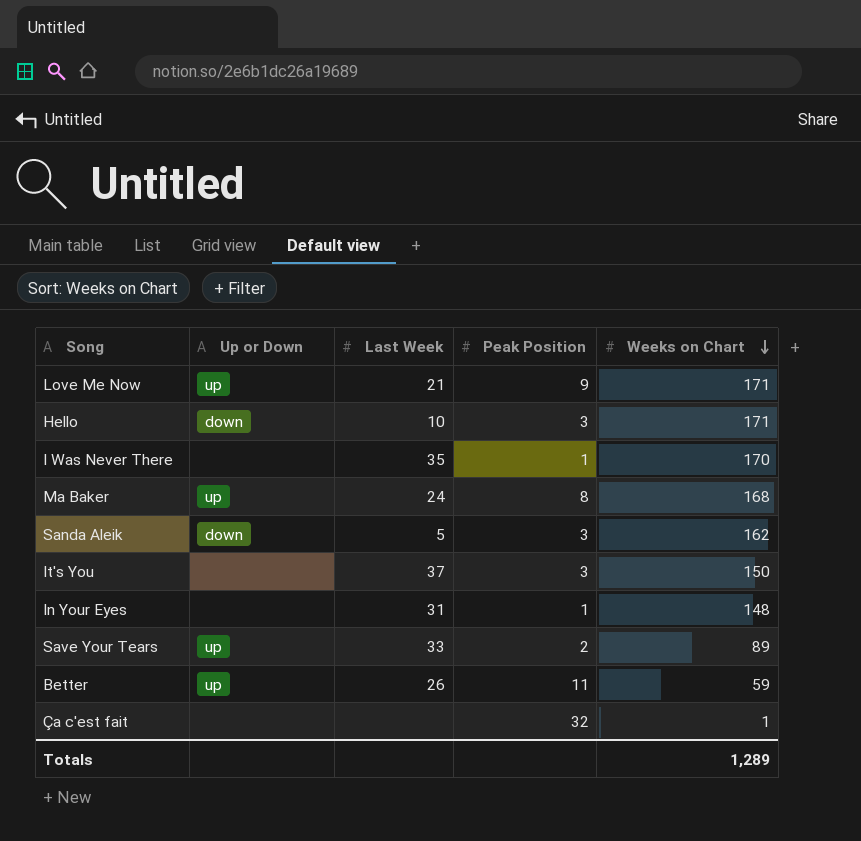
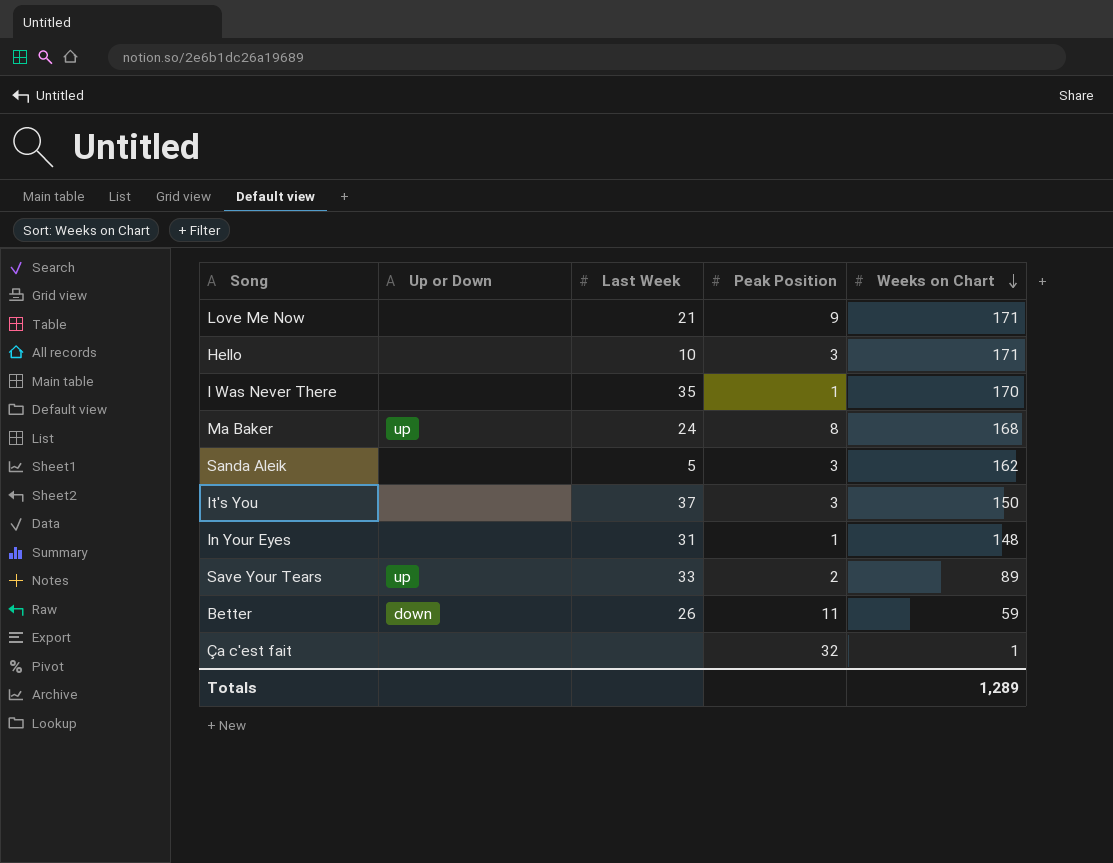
Love Me Now | Up or Down: up -> none
Hello | Up or Down: down -> none
Sanda Aleik | Up or Down: down -> none
Better | Up or Down: up -> down

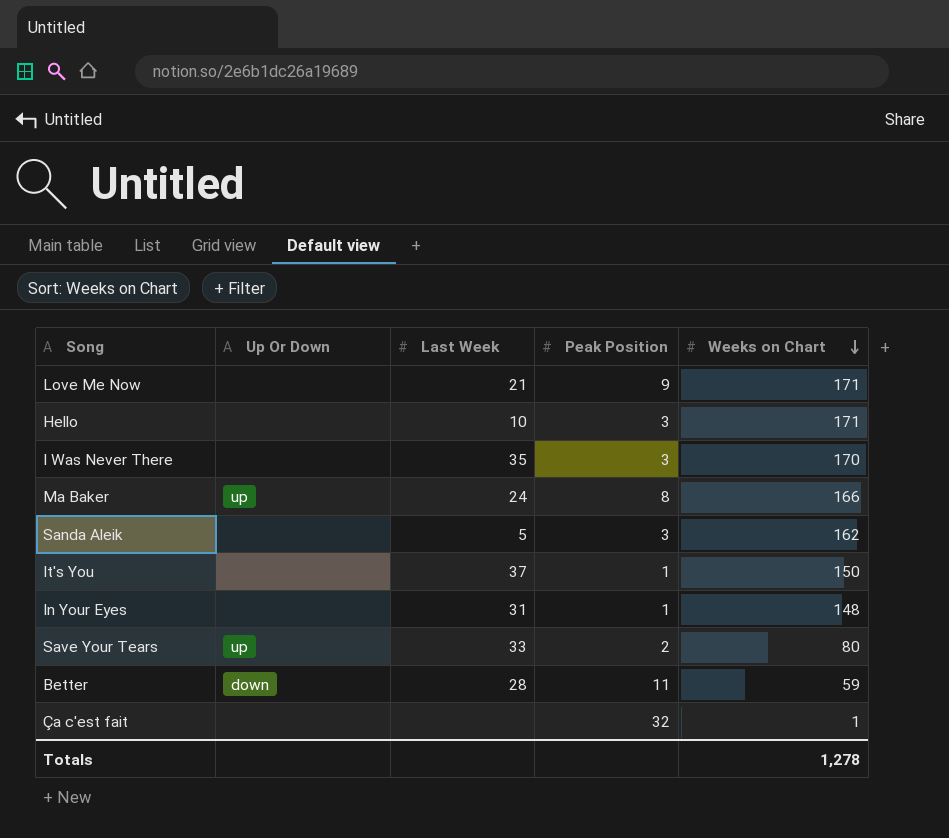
column name: Up or Down -> Up Or Down
I Was Never There | Peak Position: 1 -> 3
Ma Baker | Weeks on Chart: 168 -> 166
It's You | Peak Position: 3 -> 1
Save Your Tears | Weeks on Chart: 89 -> 80
Better | Last Week: 26 -> 28
Totals | Weeks on Chart: 1,289 -> 1,278

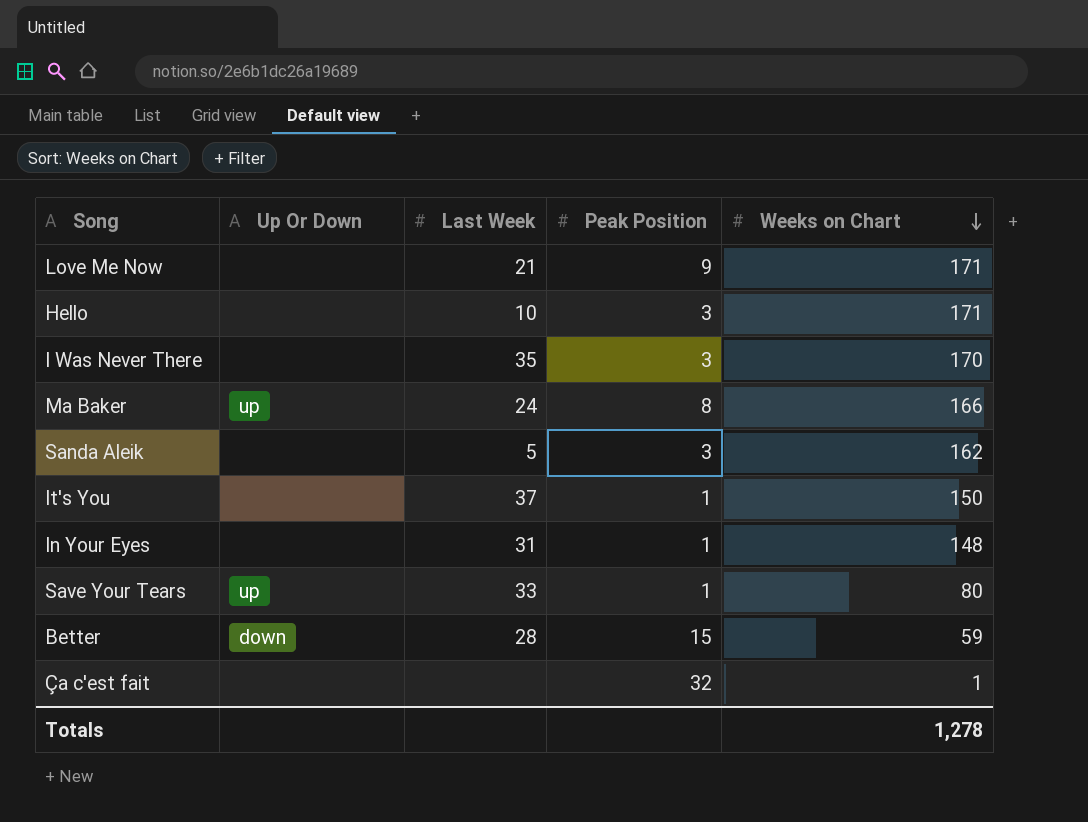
Save Your Tears | Peak Position: 2 -> 1
Better | Peak Position: 11 -> 15

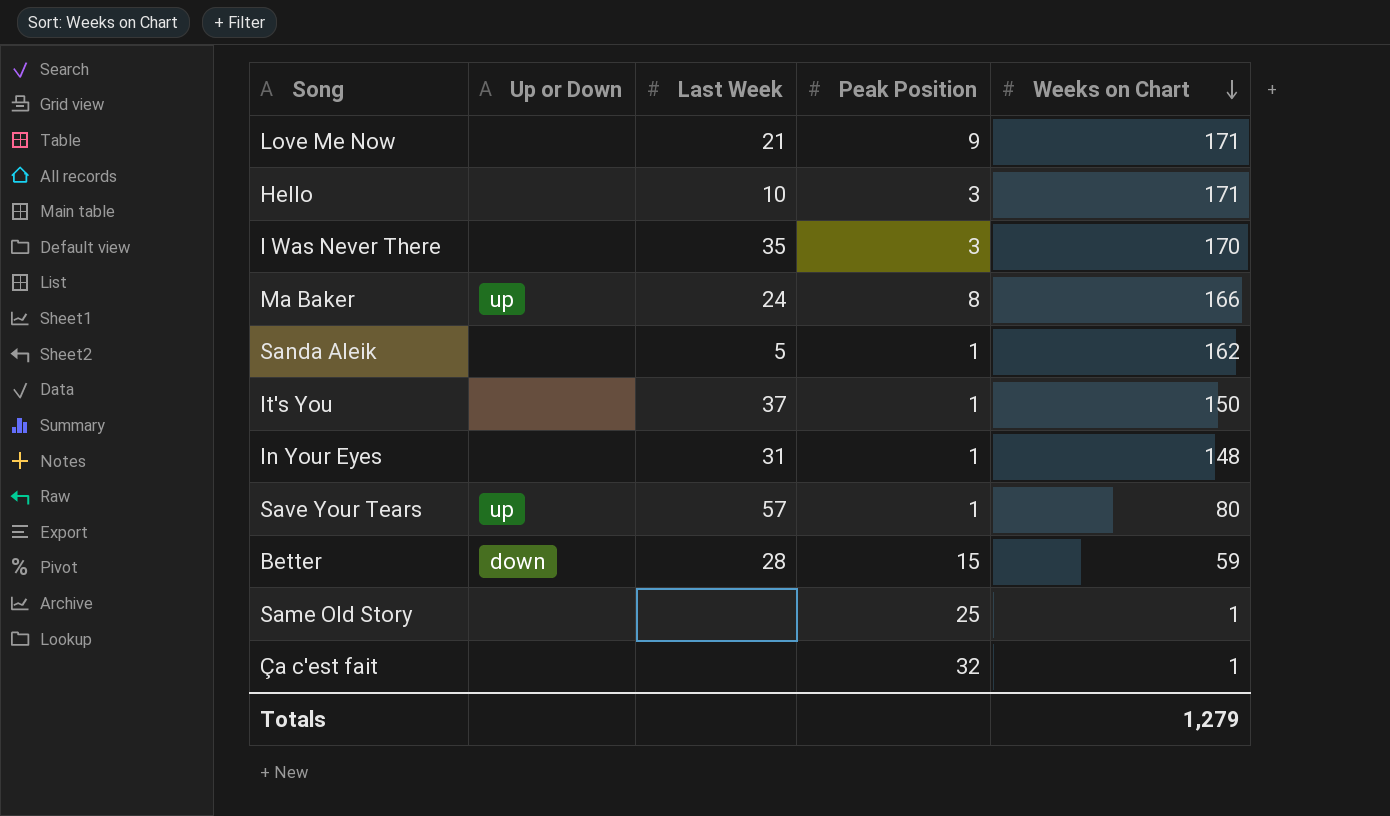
column name: Up Or Down -> Up or Down
Sanda Aleik | Peak Position: 3 -> 1
Save Your Tears | Last Week: 33 -> 57
row Same Old Story: none -> none | none | 25 | 1
Totals | Weeks on Chart: 1,278 -> 1,279

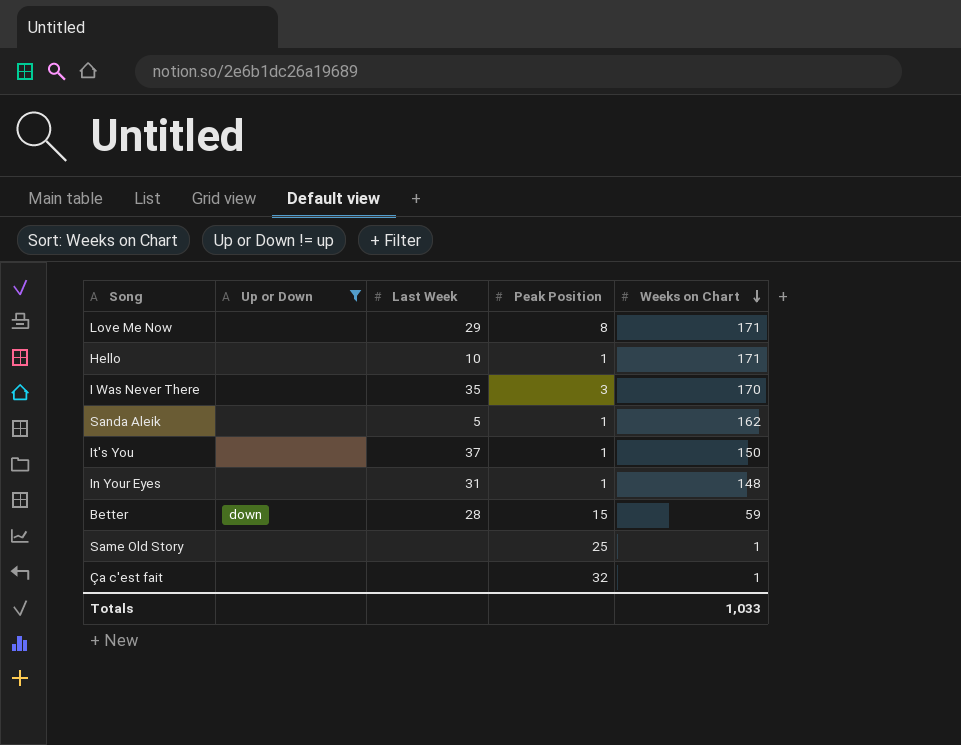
filter: none -> Up or Down != up
Love Me Now | Last Week: 21 -> 29
Love Me Now | Peak Position: 9 -> 8
Hello | Peak Position: 3 -> 1
Totals | Weeks on Chart: 1,279 -> 1,033

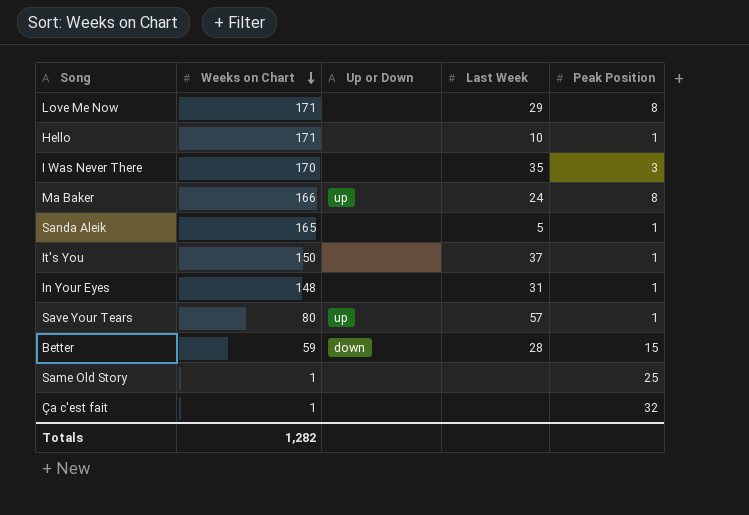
filter: Up or Down != up -> none
column Weeks on Chart | position: 5 -> 2
Sanda Aleik | Weeks on Chart: 162 -> 165
Totals | Weeks on Chart: 1,033 -> 1,282

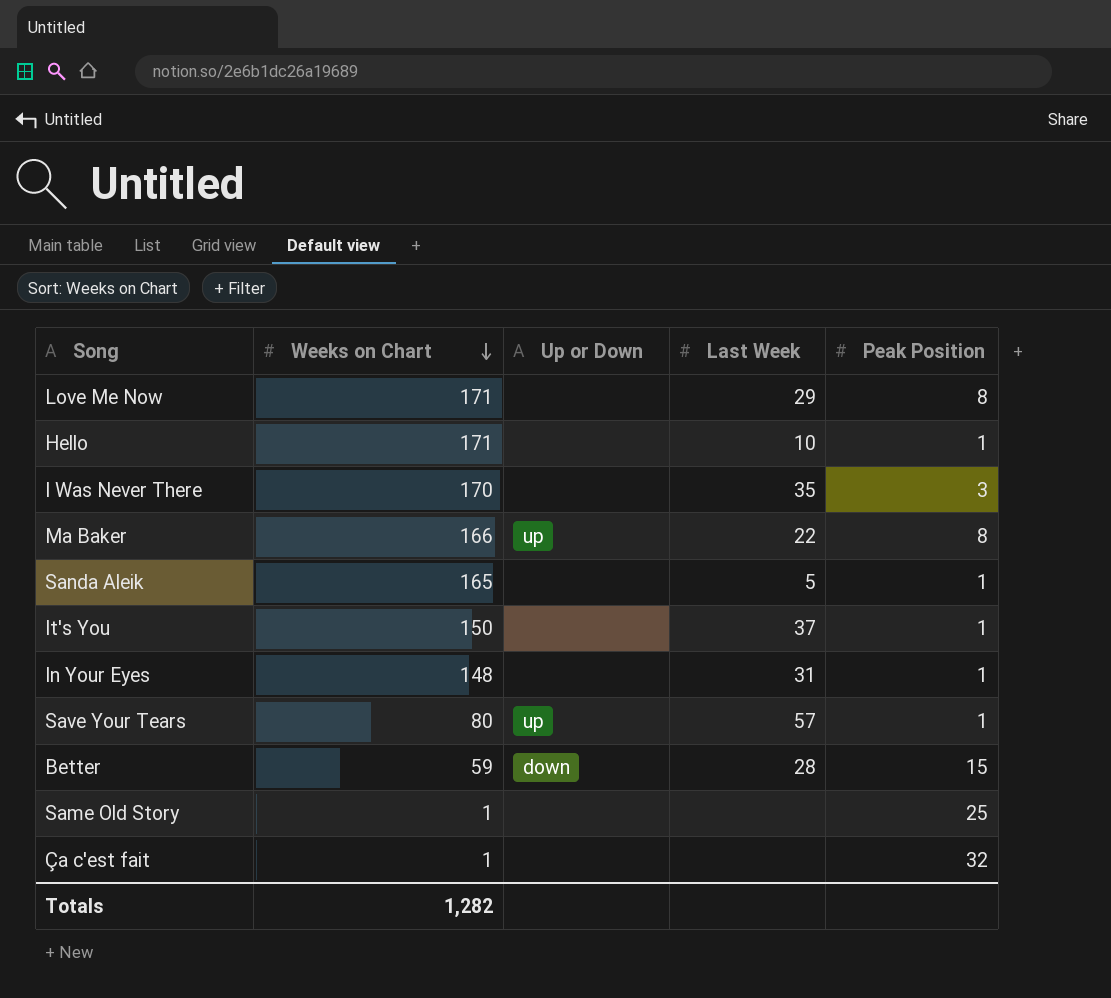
Ma Baker | Last Week: 24 -> 22

